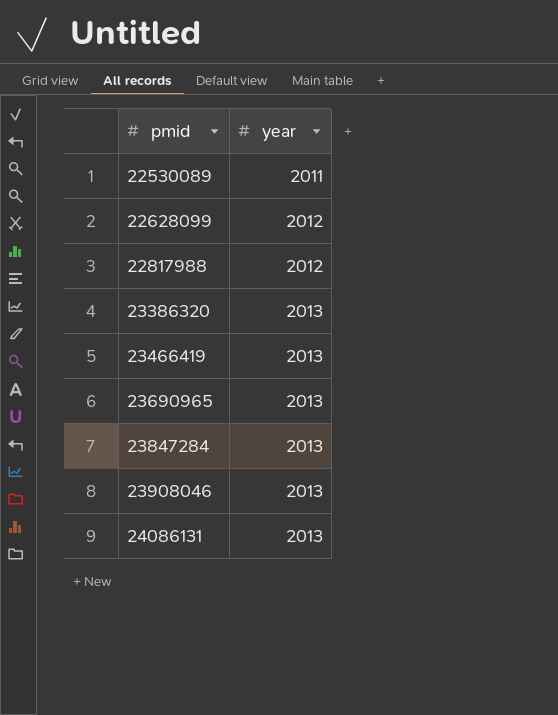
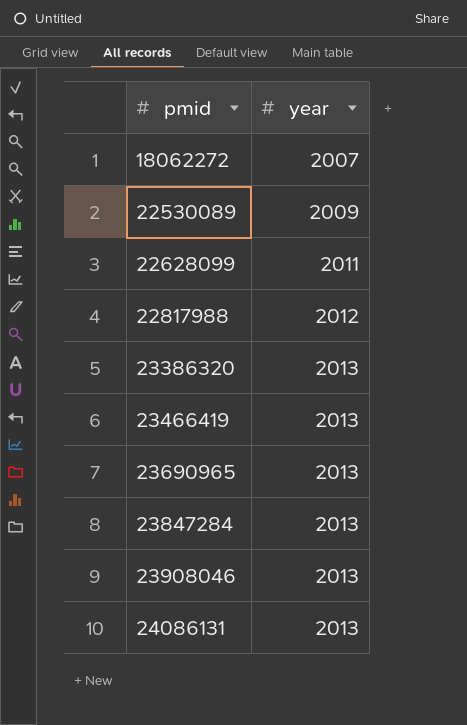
row 18062272: none -> 2007
22530089 | year: 2011 -> 2009
22628099 | year: 2012 -> 2011

